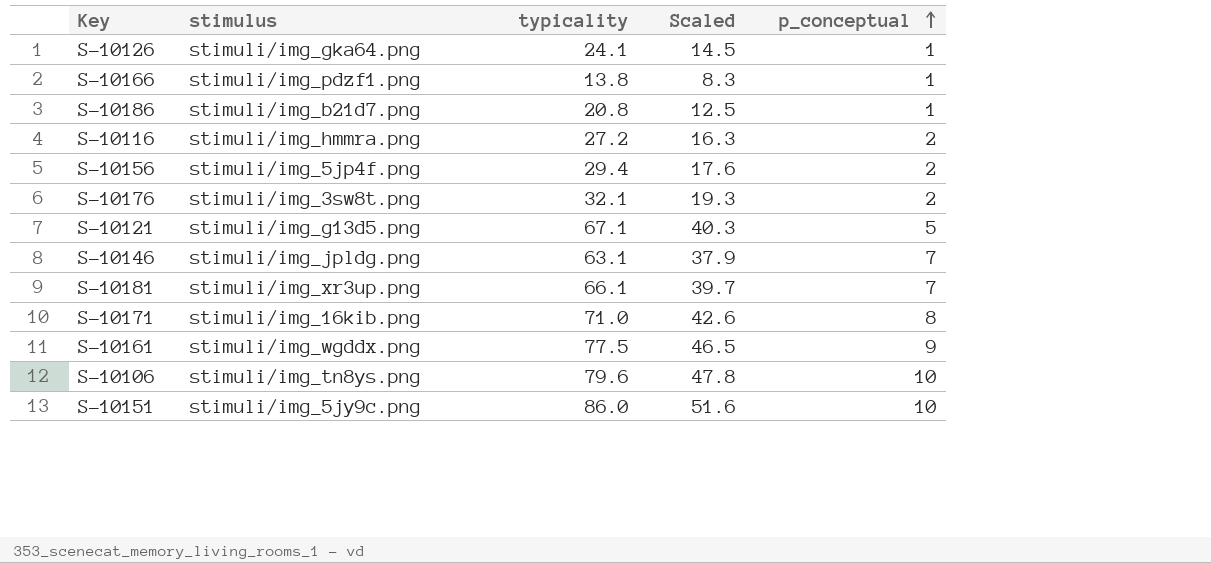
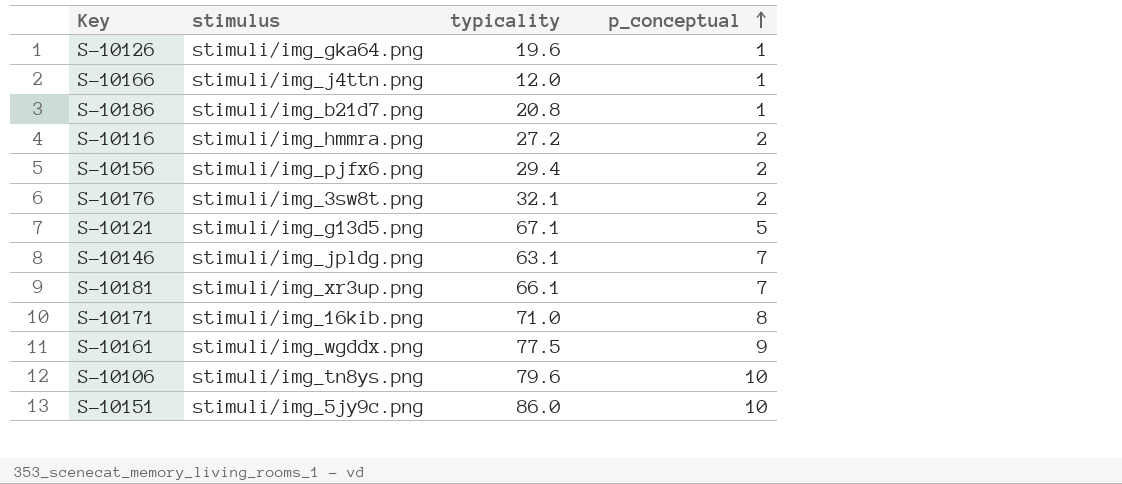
column Scaled | formula: [typicality] * 0.6 -> none
S-10126 | typicality: 24.1 -> 19.6
S-10166 | stimulus: stimuli/img_pdzf1.png -> stimuli/img_j4ttn.png
S-10166 | typicality: 13.8 -> 12.0
S-10156 | stimulus: stimuli/img_5jp4f.png -> stimuli/img_pjfx6.png

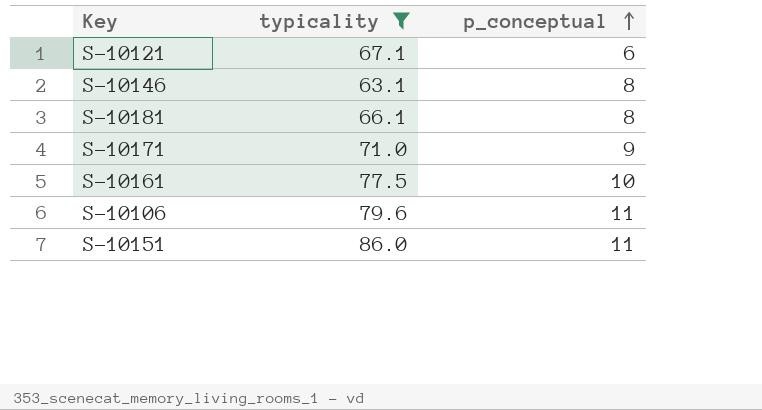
filter: none -> typicality >= 63.1
column stimulus | position: 2 -> none
S-10121 | p_conceptual: 5 -> 6
S-10146 | p_conceptual: 7 -> 8
S-10181 | p_conceptual: 7 -> 8
S-10171 | p_conceptual: 8 -> 9
S-10161 | p_conceptual: 9 -> 10
S-10106 | p_conceptual: 10 -> 11
S-10151 | p_conceptual: 10 -> 11

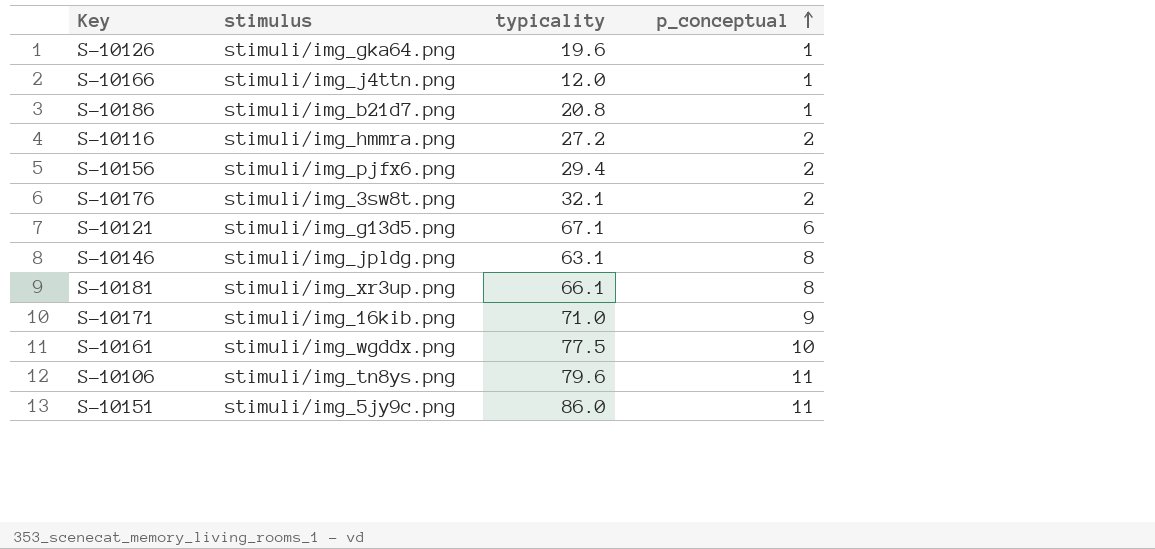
filter: typicality >= 63.1 -> none
column stimulus | position: none -> 2

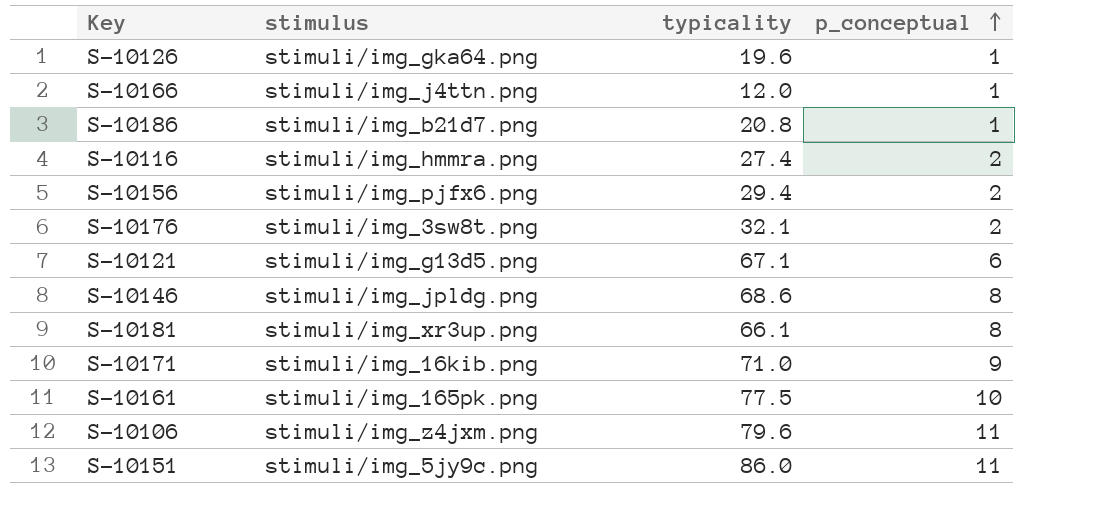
S-10116 | typicality: 27.2 -> 27.4
S-10146 | typicality: 63.1 -> 68.6
S-10161 | stimulus: stimuli/img_wgddx.png -> stimuli/img_165pk.png
S-10106 | stimulus: stimuli/img_tn8ys.png -> stimuli/img_z4jxm.png

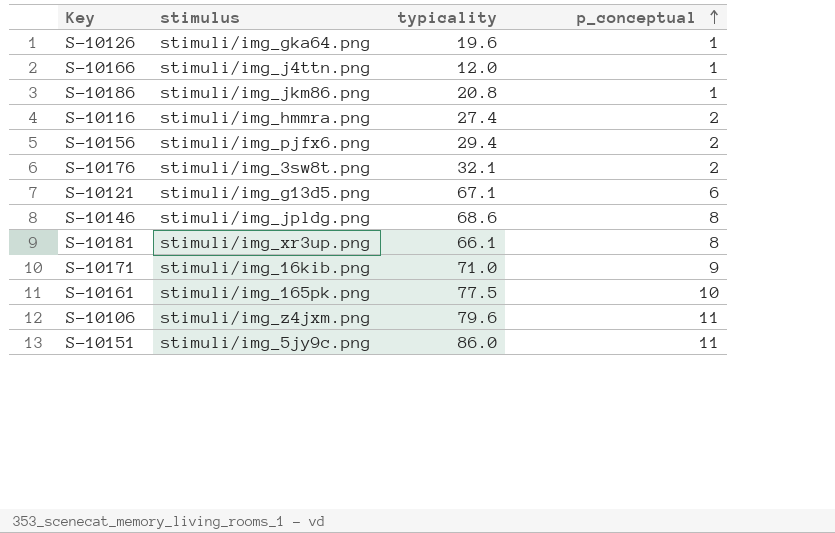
S-10186 | stimulus: stimuli/img_b21d7.png -> stimuli/img_jkm86.png

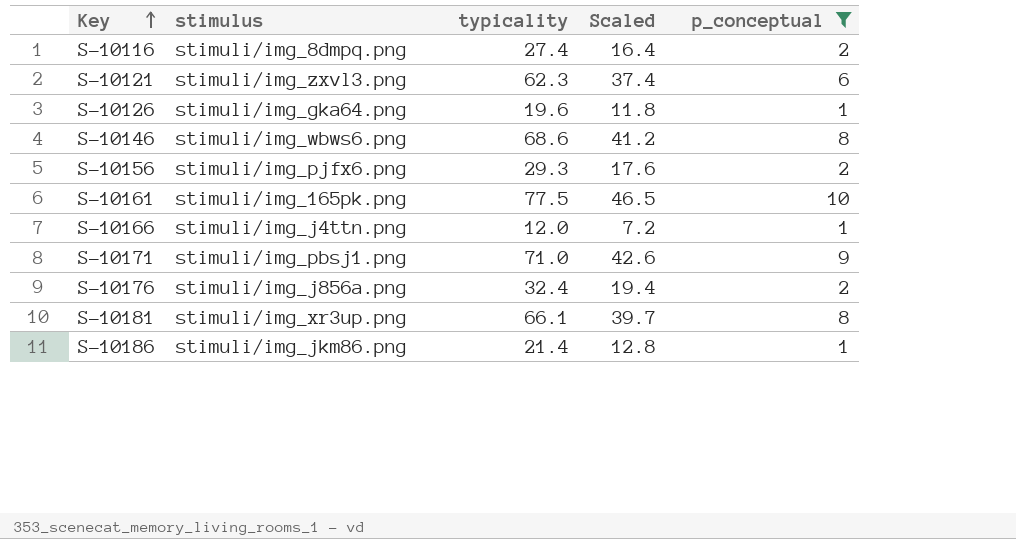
filter: none -> p_conceptual != 11
row order: p_conceptual ascending -> Key ascending
column Scaled | formula: none -> [typicality] * 0.6
S-10116 | stimulus: stimuli/img_hmmra.png -> stimuli/img_8dmpq.png
S-10121 | stimulus: stimuli/img_g13d5.png -> stimuli/img_zxvl3.png
S-10121 | typicality: 67.1 -> 62.3
S-10146 | stimulus: stimuli/img_jpldg.png -> stimuli/img_wbws6.png
S-10156 | typicality: 29.4 -> 29.3
S-10171 | stimulus: stimuli/img_16kib.png -> stimuli/img_pbsj1.png
S-10176 | stimulus: stimuli/img_3sw8t.png -> stimuli/img_j856a.png
S-10176 | typicality: 32.1 -> 32.4
S-10186 | typicality: 20.8 -> 21.4

